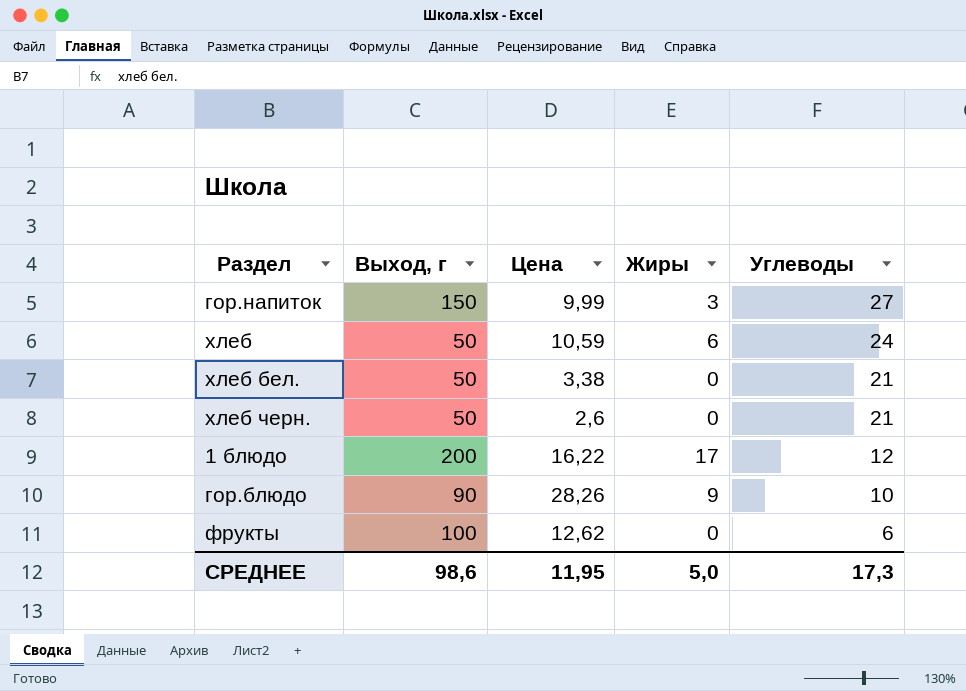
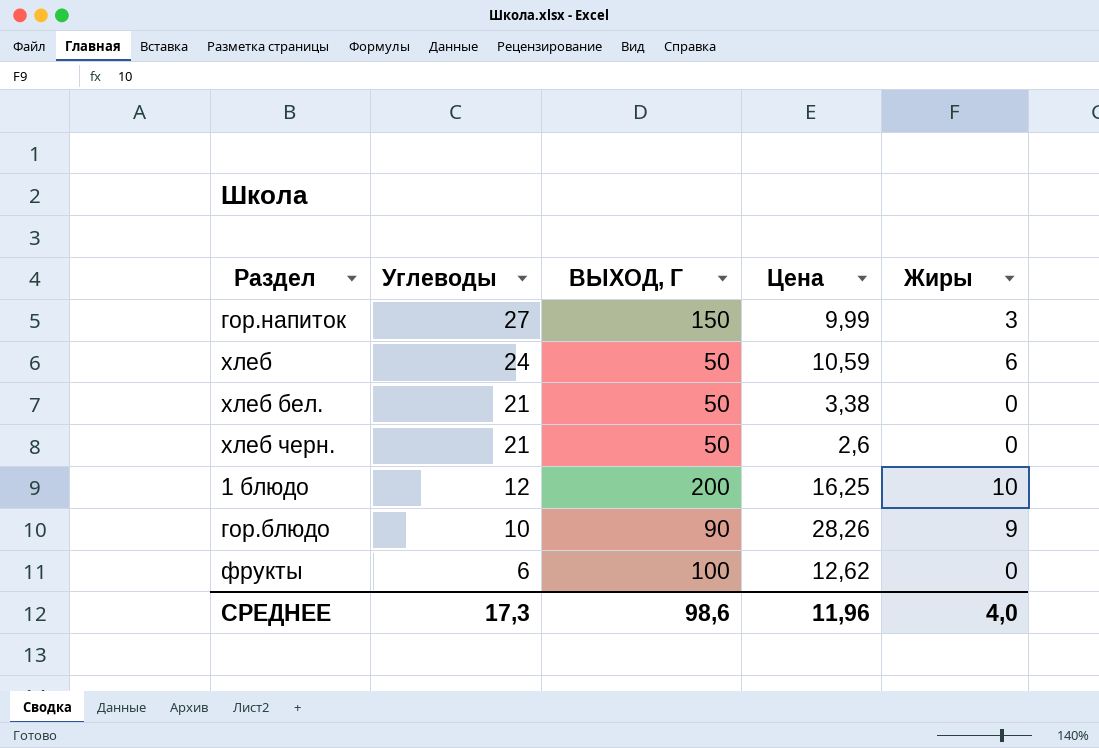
column Углеводы | position: 5 -> 2
column name: Выход, г -> ВЫХОД, Г
1 блюдо | Цена: 16,22 -> 16,25
1 блюдо | Жиры: 17 -> 10
СРЕДНЕЕ | Цена: 11,95 -> 11,96
СРЕДНЕЕ | Жиры: 5,0 -> 4,0

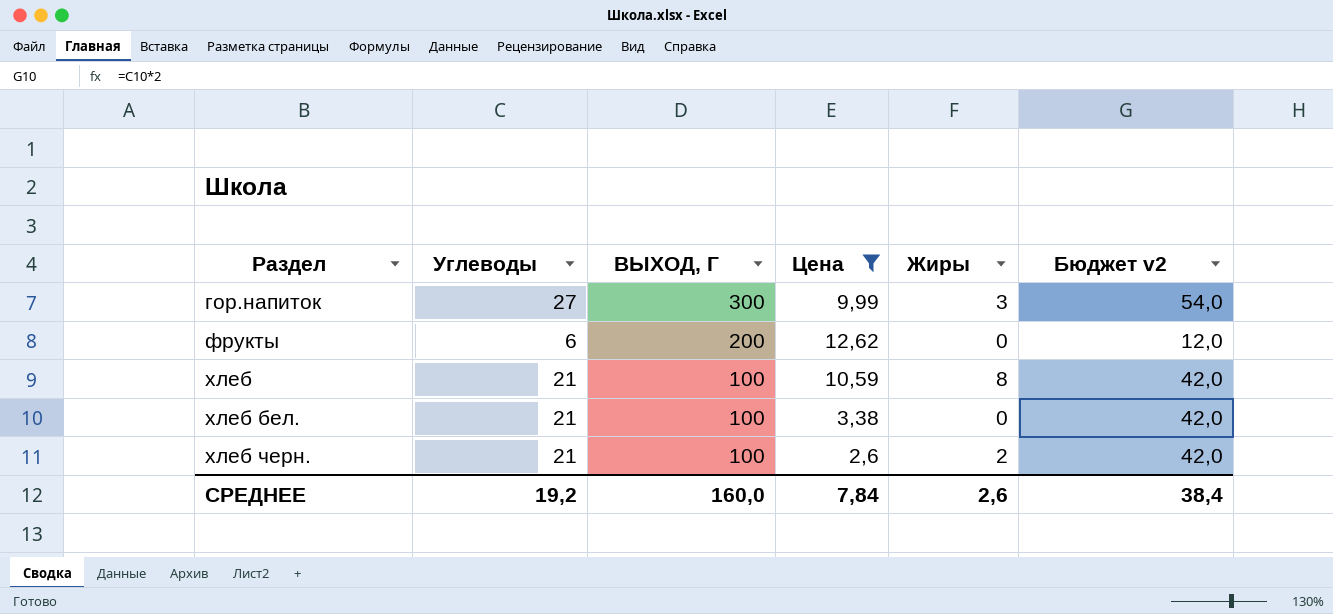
filter: none -> Цена <= 12,62
row order: Углеводы descending -> Раздел ascending
column Бюджет v2 | formula: none -> [Углеводы] * 2
гор.напиток | ВЫХОД, Г: 150 -> 300
фрукты | ВЫХОД, Г: 100 -> 200
хлеб | Углеводы: 24 -> 21
хлеб | ВЫХОД, Г: 50 -> 100
хлеб | Жиры: 6 -> 8
хлеб бел. | ВЫХОД, Г: 50 -> 100
хлеб черн. | ВЫХОД, Г: 50 -> 100
хлеб черн. | Жиры: 0 -> 2
СРЕДНЕЕ | Углеводы: 17,3 -> 19,2
СРЕДНЕЕ | ВЫХОД, Г: 98,6 -> 160,0
СРЕДНЕЕ | Цена: 11,96 -> 7,84
СРЕДНЕЕ | Жиры: 4,0 -> 2,6

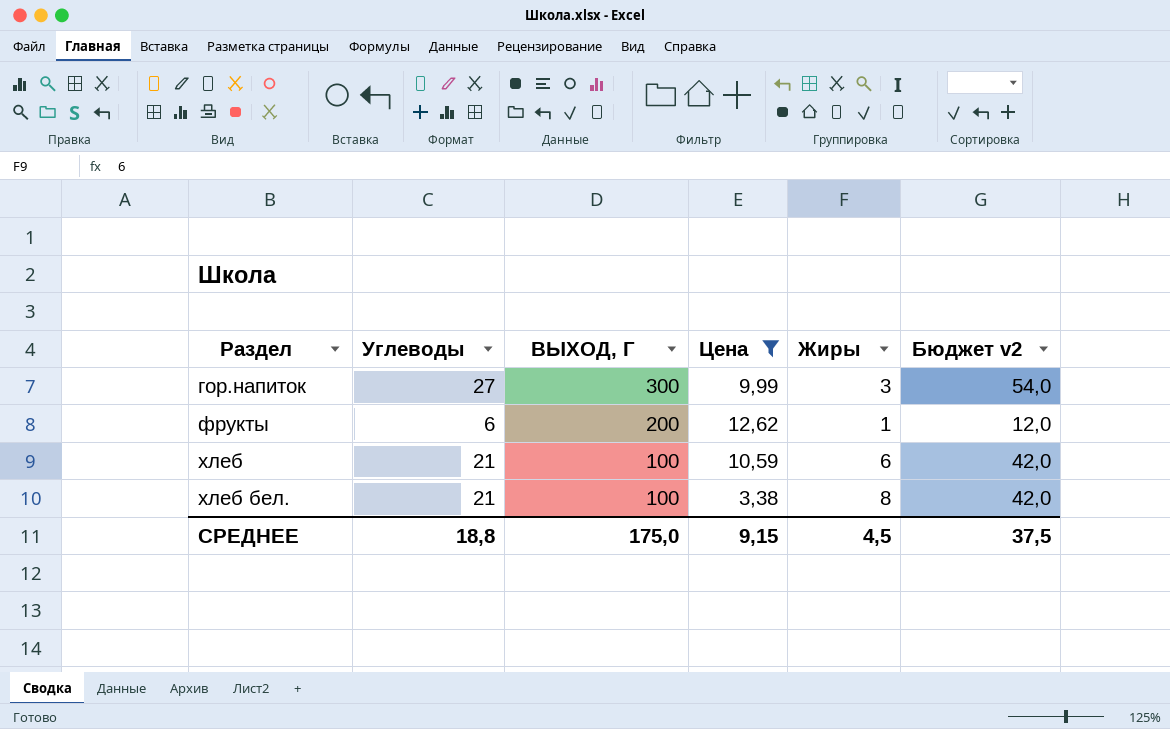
row хлеб черн.: 21 | 100 | 2,6 | 2 | 42,0 -> none
фрукты | Жиры: 0 -> 1
хлеб | Жиры: 8 -> 6
хлеб бел. | Жиры: 0 -> 8
СРЕДНЕЕ | Углеводы: 19,2 -> 18,8
СРЕДНЕЕ | ВЫХОД, Г: 160,0 -> 175,0
СРЕДНЕЕ | Цена: 7,84 -> 9,15
СРЕДНЕЕ | Жиры: 2,6 -> 4,5
СРЕДНЕЕ | Бюджет v2: 38,4 -> 37,5

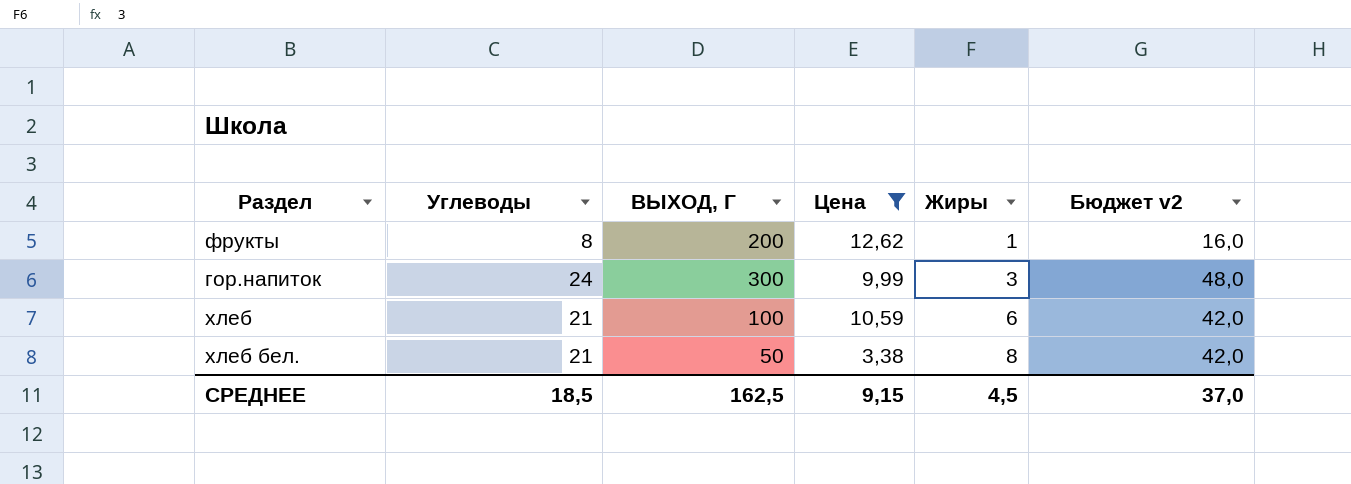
row order: Раздел ascending -> Жиры ascending
фрукты | Углеводы: 6 -> 8
фрукты | Бюджет v2: 12,0 -> 16,0
гор.напиток | Углеводы: 27 -> 24
гор.напиток | Бюджет v2: 54,0 -> 48,0
хлеб бел. | ВЫХОД, Г: 100 -> 50
СРЕДНЕЕ | Углеводы: 18,8 -> 18,5
СРЕДНЕЕ | ВЫХОД, Г: 175,0 -> 162,5
СРЕДНЕЕ | Бюджет v2: 37,5 -> 37,0

